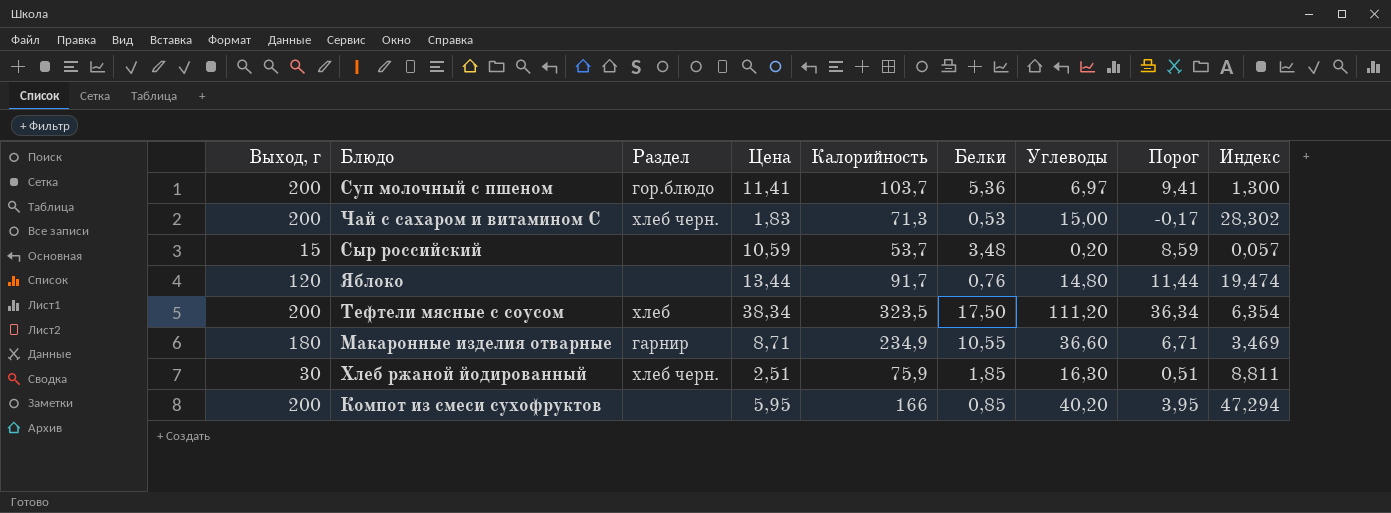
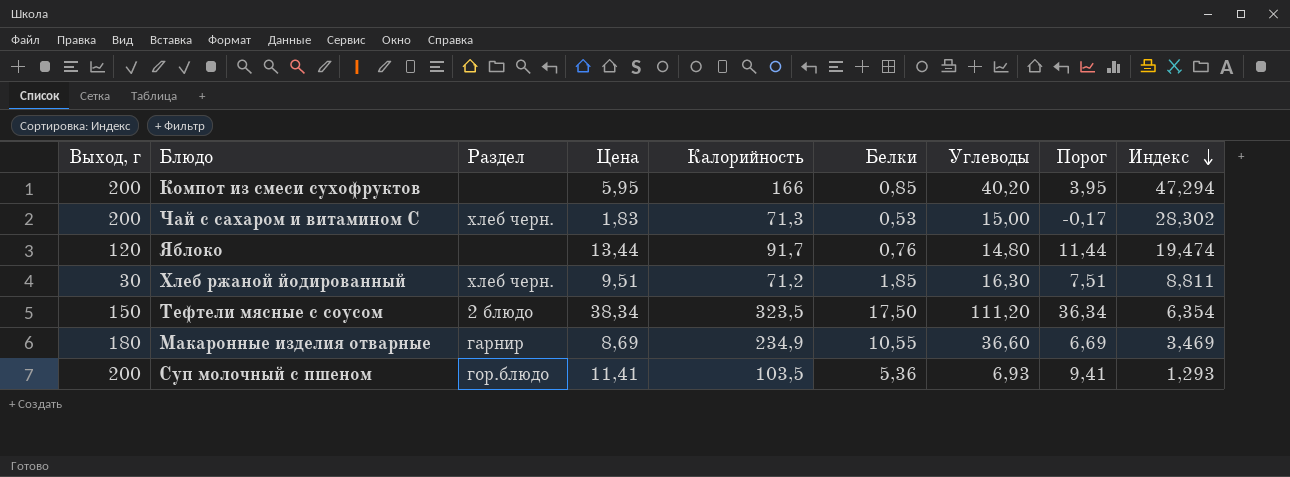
row order: none -> Индекс descending
row Сыр российский: 15 | none | 10,59 | 53,7 | 3,48 | 0,20 | 8,59 | 0,057 -> none
Хлеб ржаной йодированный | Цена: 2,51 -> 9,51
Хлеб ржаной йодированный | Калорийность: 75,9 -> 71,2
Хлеб ржаной йодированный | Порог: 0,51 -> 7,51
Тефтели мясные с соусом | Выход, г: 200 -> 150
Тефтели мясные с соусом | Раздел: хлеб -> 2 блюдо
Макаронные изделия отварные | Цена: 8,71 -> 8,69
Макаронные изделия отварные | Порог: 6,71 -> 6,69
Суп молочный с пшеном | Калорийность: 103,7 -> 103,5
Суп молочный с пшеном | Углеводы: 6,97 -> 6,93
Суп молочный с пшеном | Индекс: 1,300 -> 1,293

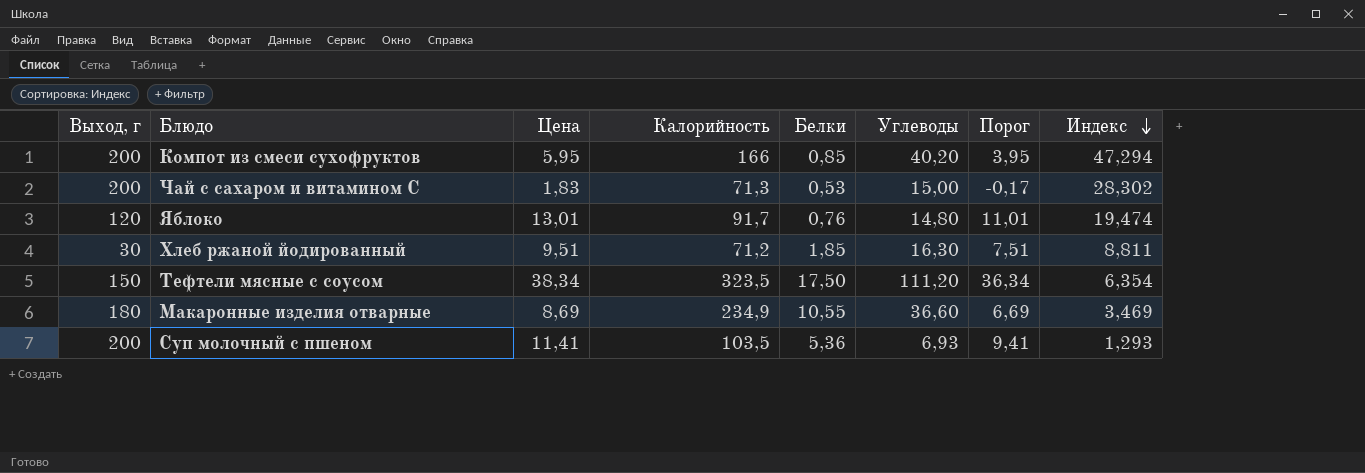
column Раздел | position: 3 -> none
Яблоко | Цена: 13,44 -> 13,01
Яблоко | Порог: 11,44 -> 11,01

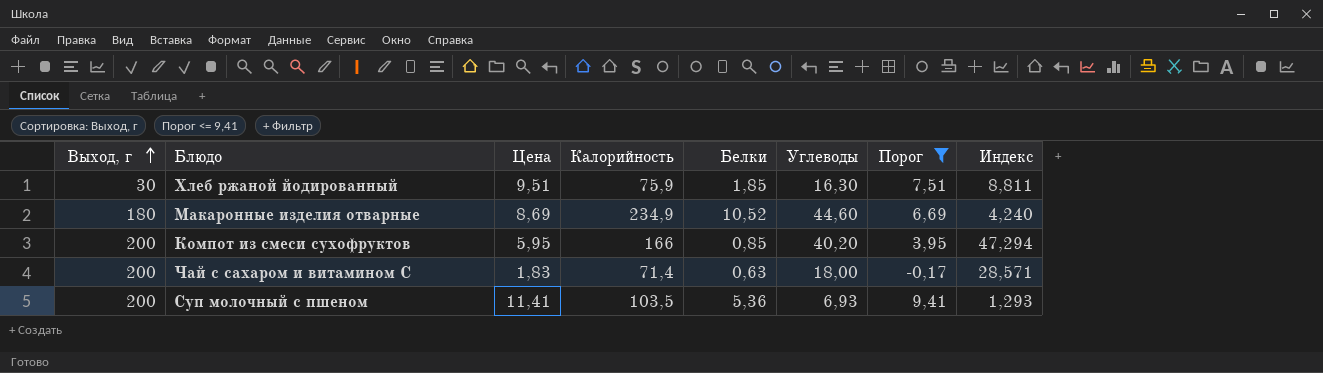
filter: none -> Порог <= 9,41
row order: Индекс descending -> Выход, г ascending
Хлеб ржаной йодированный | Калорийность: 71,2 -> 75,9
Макаронные изделия отварные | Белки: 10,55 -> 10,52
Макаронные изделия отварные | Углеводы: 36,60 -> 44,60
Макаронные изделия отварные | Индекс: 3,469 -> 4,240
Чай с сахаром и витамином С | Калорийность: 71,3 -> 71,4
Чай с сахаром и витамином С | Белки: 0,53 -> 0,63
Чай с сахаром и витамином С | Углеводы: 15,00 -> 18,00
Чай с сахаром и витамином С | Индекс: 28,302 -> 28,571

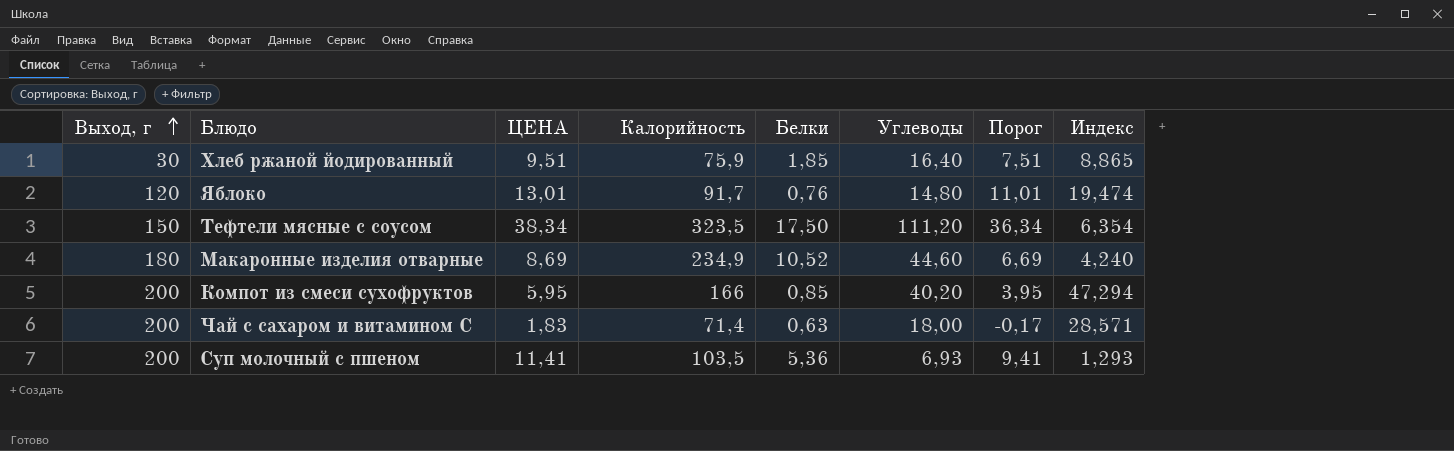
filter: Порог <= 9,41 -> none
column name: Цена -> ЦЕНА
Хлеб ржаной йодированный | Углеводы: 16,30 -> 16,40
Хлеб ржаной йодированный | Индекс: 8,811 -> 8,865

